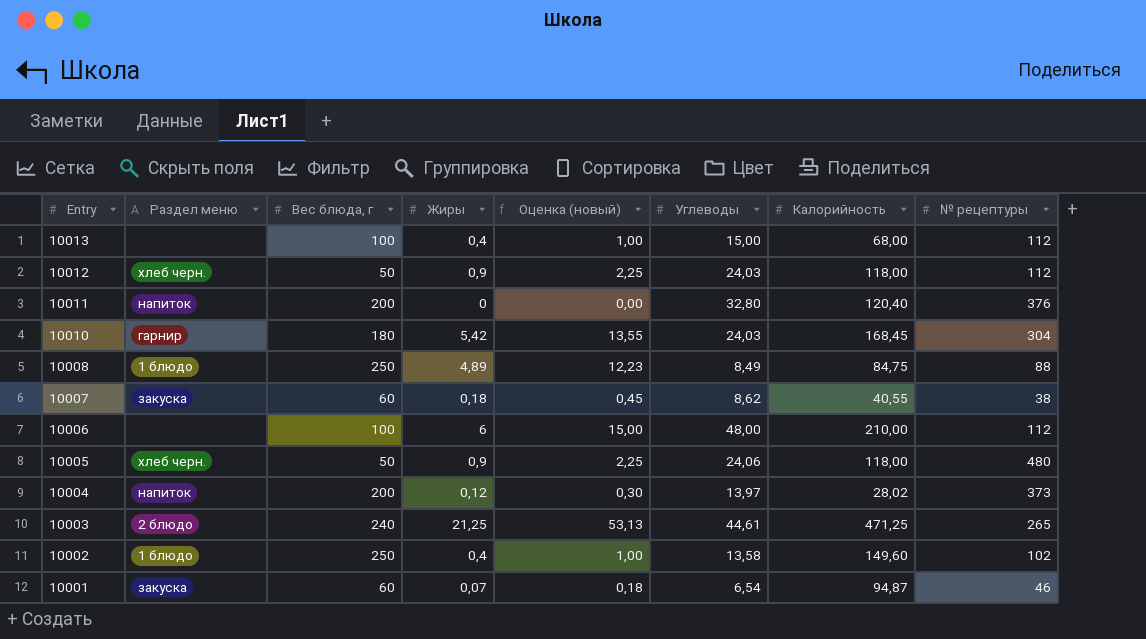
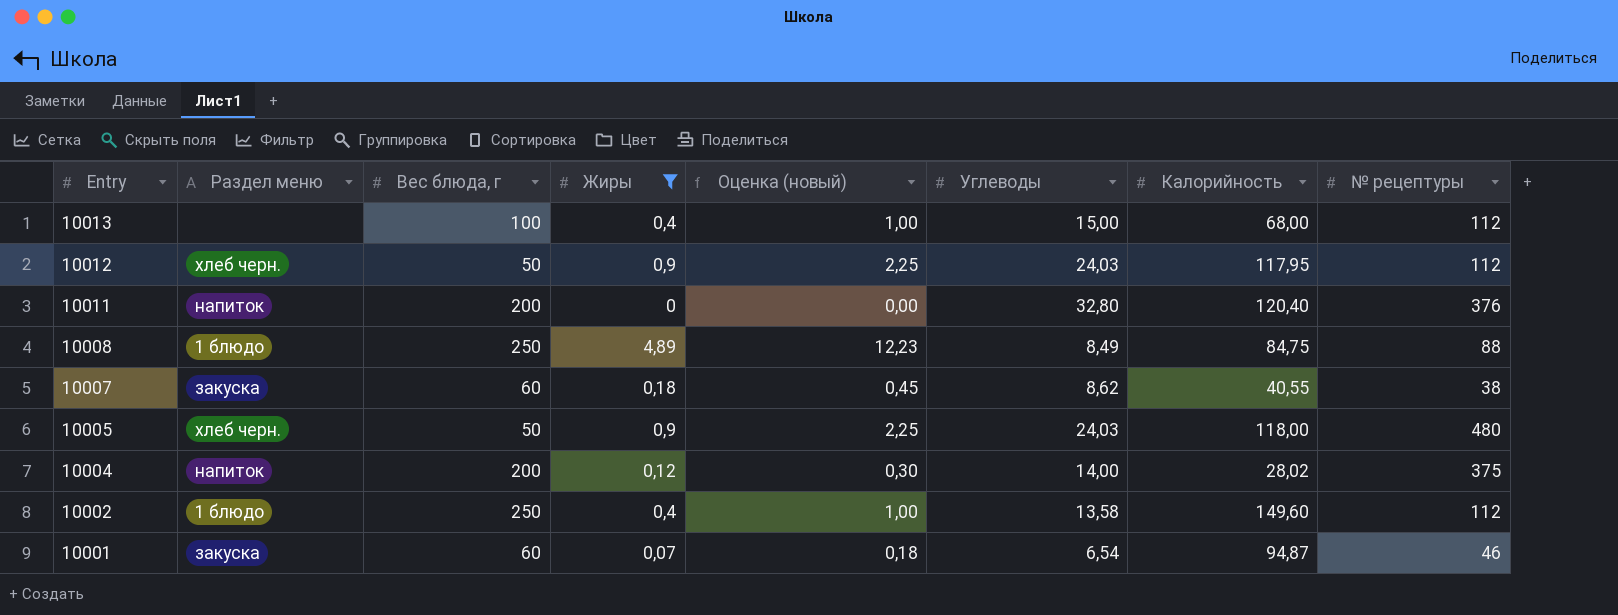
filter: none -> Жиры <= 4,89
10012 | Калорийность: 118,00 -> 117,95
10005 | Углеводы: 24,06 -> 24,03
10004 | Углеводы: 13,97 -> 14,00
10004 | № рецептуры: 373 -> 375
10002 | № рецептуры: 102 -> 112

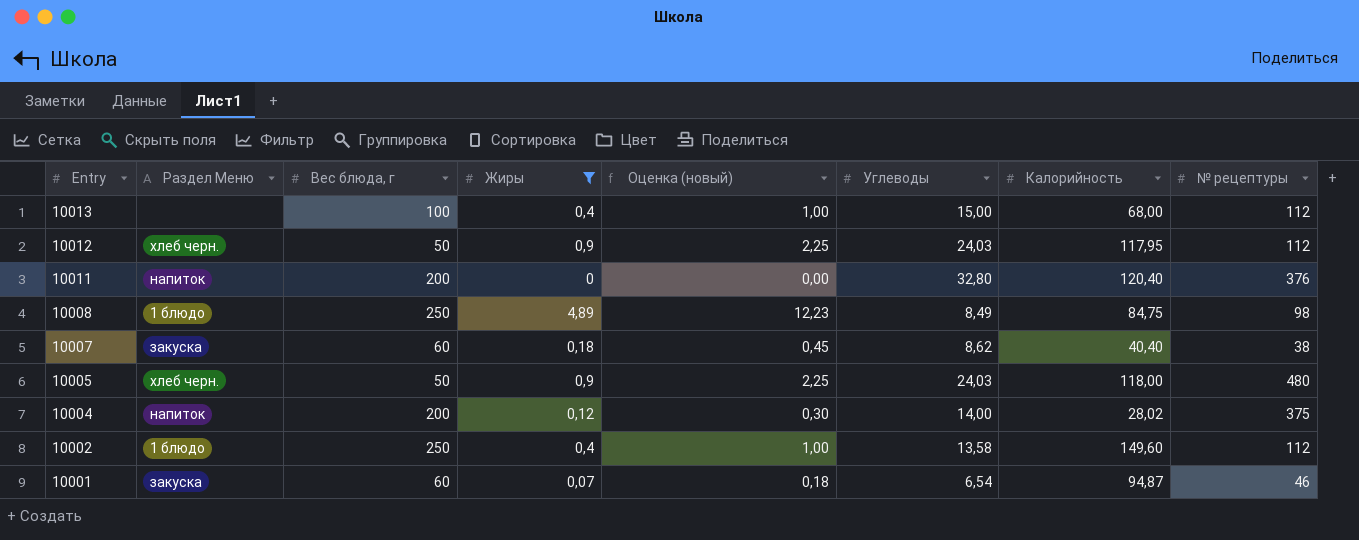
column name: Раздел меню -> Раздел Меню
10008 | № рецептуры: 88 -> 98
10007 | Калорийность: 40,55 -> 40,40

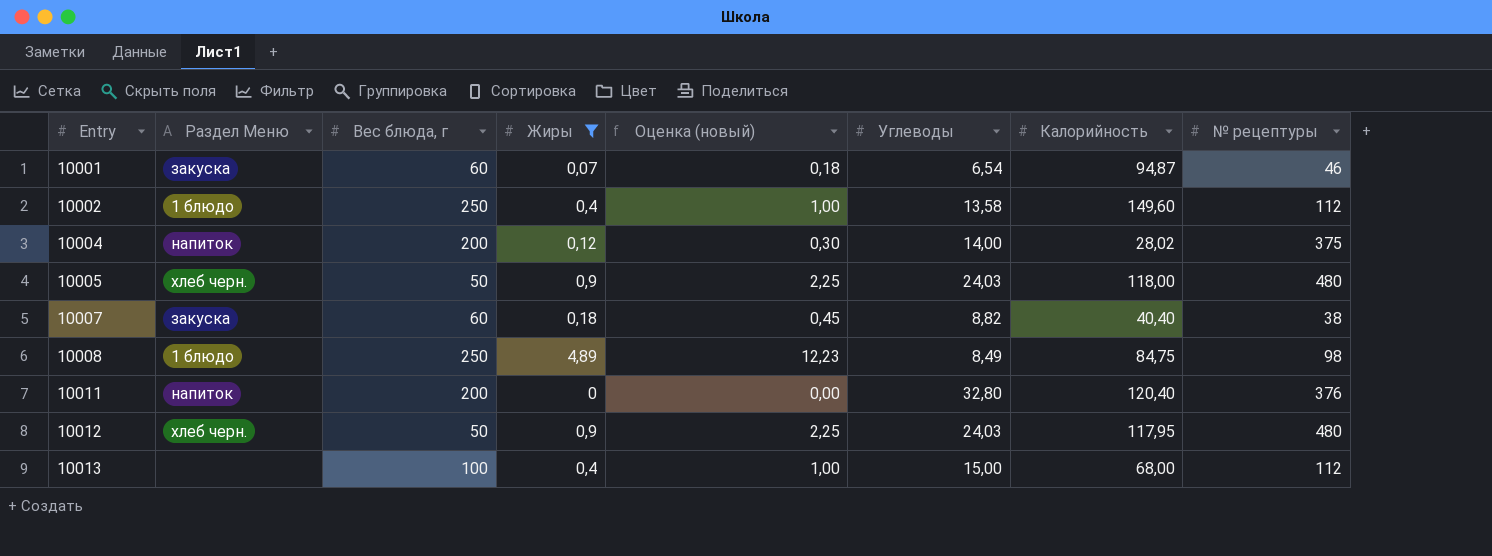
row order: Entry descending -> Entry ascending
10007 | Углеводы: 8,62 -> 8,82
10012 | № рецептуры: 112 -> 480

